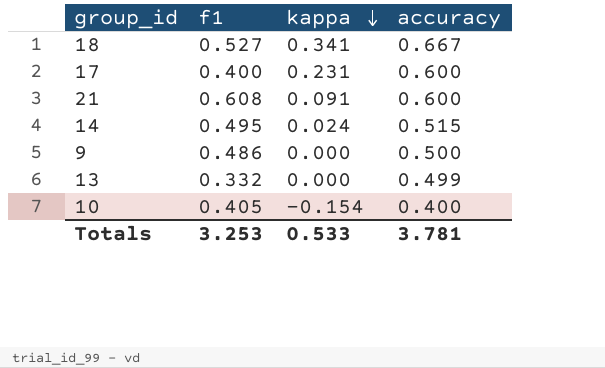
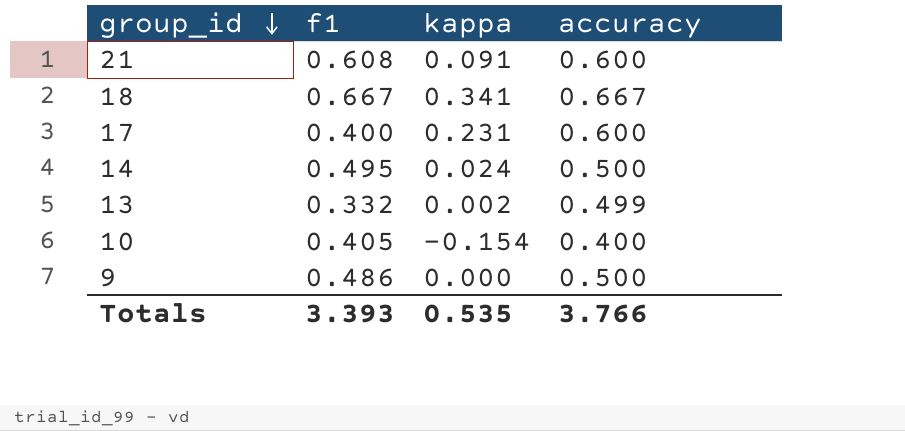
row order: kappa descending -> group_id descending
18 | f1: 0.527 -> 0.667
14 | accuracy: 0.515 -> 0.500
13 | kappa: 0.000 -> 0.002
Totals | f1: 3.253 -> 3.393
Totals | kappa: 0.533 -> 0.535
Totals | accuracy: 3.781 -> 3.766

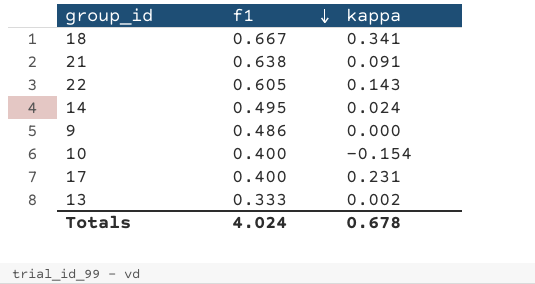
row order: group_id descending -> f1 descending
column accuracy | position: 4 -> none
21 | f1: 0.608 -> 0.638
row 22: none -> 0.605 | 0.143
10 | f1: 0.405 -> 0.400
13 | f1: 0.332 -> 0.333
Totals | f1: 3.393 -> 4.024
Totals | kappa: 0.535 -> 0.678

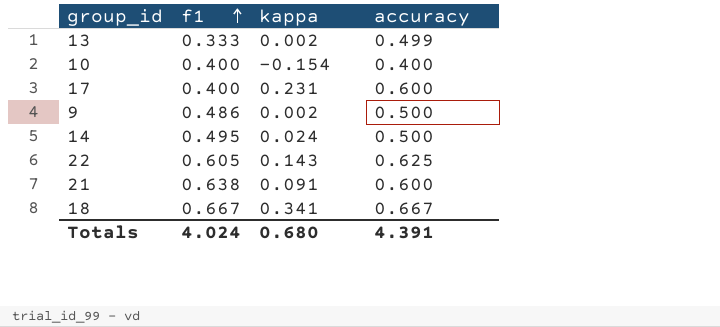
row order: f1 descending -> f1 ascending
column accuracy | position: none -> 4
9 | kappa: 0.000 -> 0.002
Totals | kappa: 0.678 -> 0.680

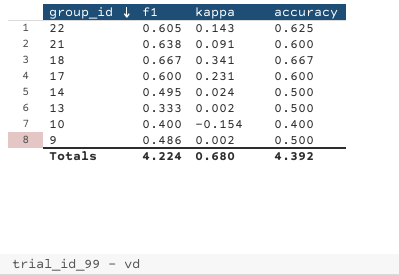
row order: f1 ascending -> group_id descending
17 | f1: 0.400 -> 0.600
13 | accuracy: 0.499 -> 0.500
Totals | f1: 4.024 -> 4.224
Totals | accuracy: 4.391 -> 4.392

